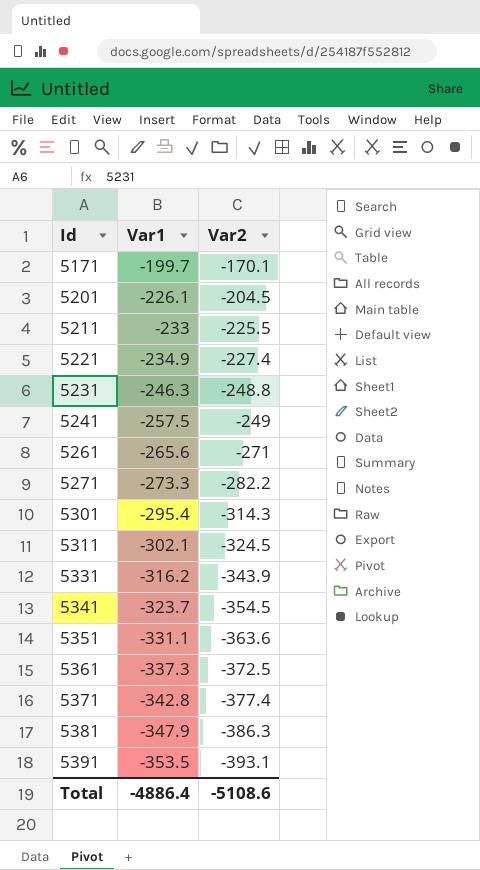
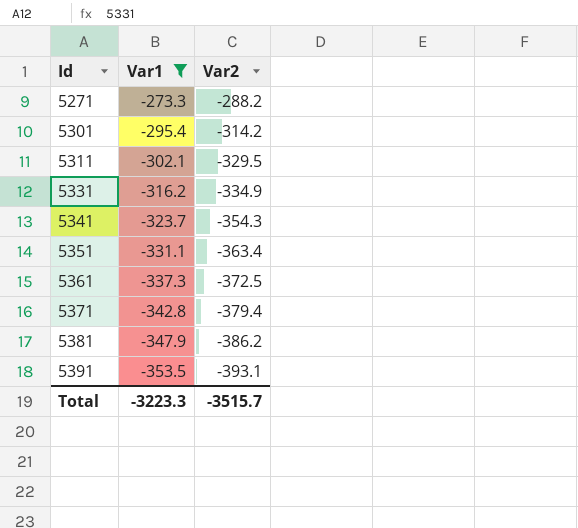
filter: none -> Var1 <= -273.3
5271 | Var2: -282.2 -> -288.2
5301 | Var2: -314.3 -> -314.2
5311 | Var2: -324.5 -> -329.5
5331 | Var2: -343.9 -> -334.9
5341 | Var2: -354.5 -> -354.3
5351 | Var2: -363.6 -> -363.4
5371 | Var2: -377.4 -> -379.4
5381 | Var2: -386.3 -> -386.2
Total | Var1: -4886.4 -> -3223.3
Total | Var2: -5108.6 -> -3515.7

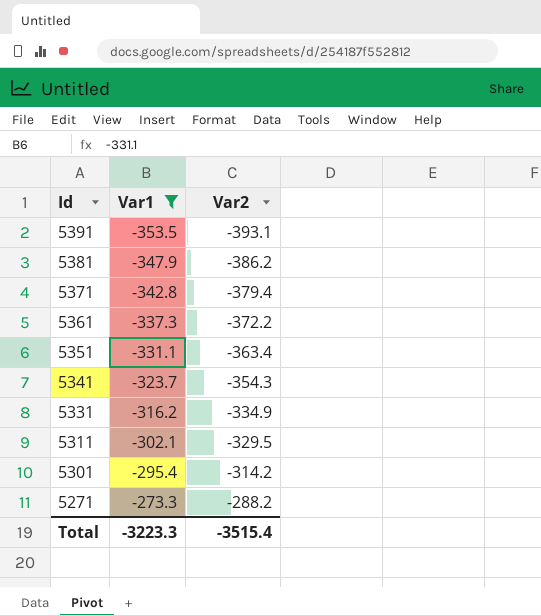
row order: Id ascending -> Id descending
5361 | Var2: -372.5 -> -372.2
Total | Var2: -3515.7 -> -3515.4

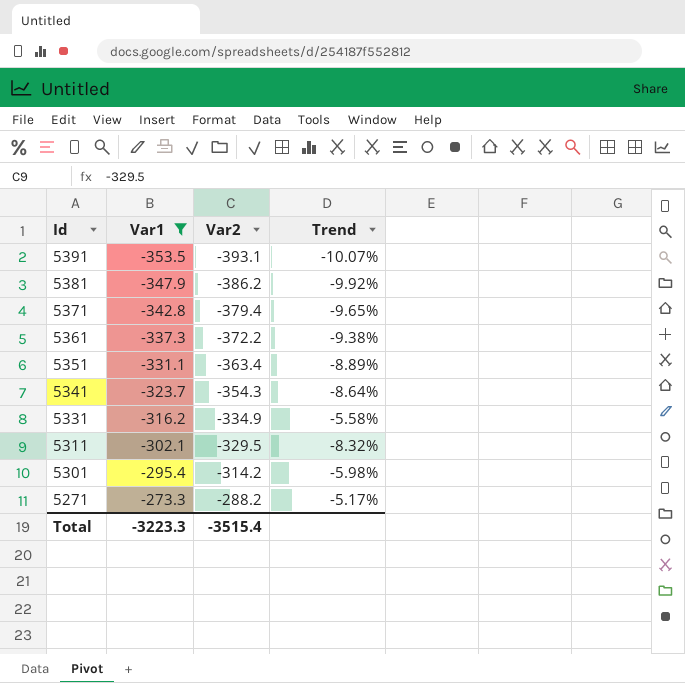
column Trend | formula: none -> ([Var1] - [Var2]) / [Var2]

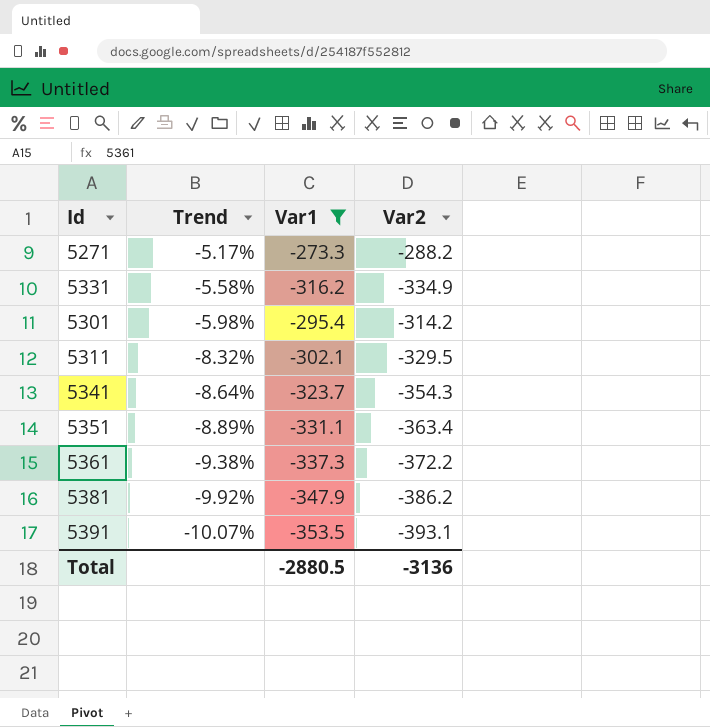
row order: Id descending -> Trend descending
column Trend | position: 4 -> 2
row 5371: -342.8 | -379.4 | -9.65% -> none
Total | Var1: -3223.3 -> -2880.5
Total | Var2: -3515.4 -> -3136

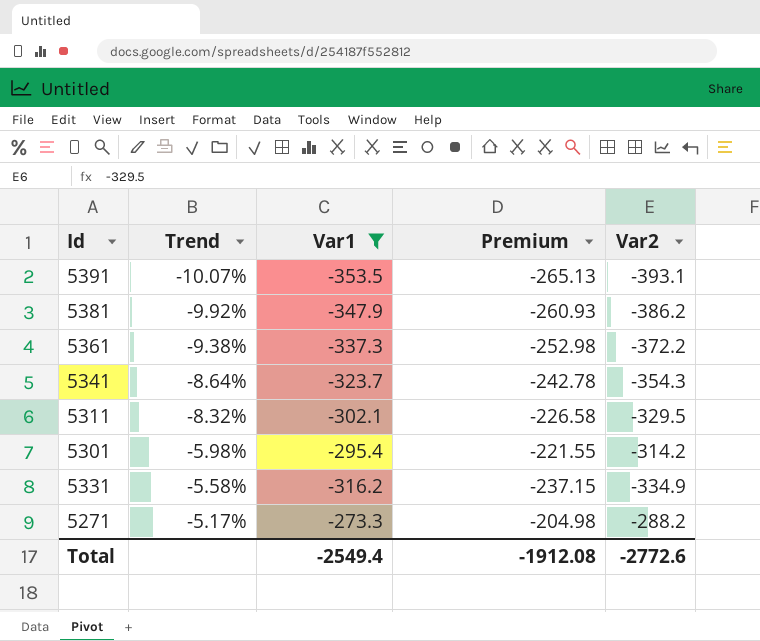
row order: Trend descending -> Trend ascending
column Premium | formula: none -> [Var1] * 0.75
row 5351: -8.89% | -331.1 | -363.4 -> none
Total | Var1: -2880.5 -> -2549.4
Total | Var2: -3136 -> -2772.6

